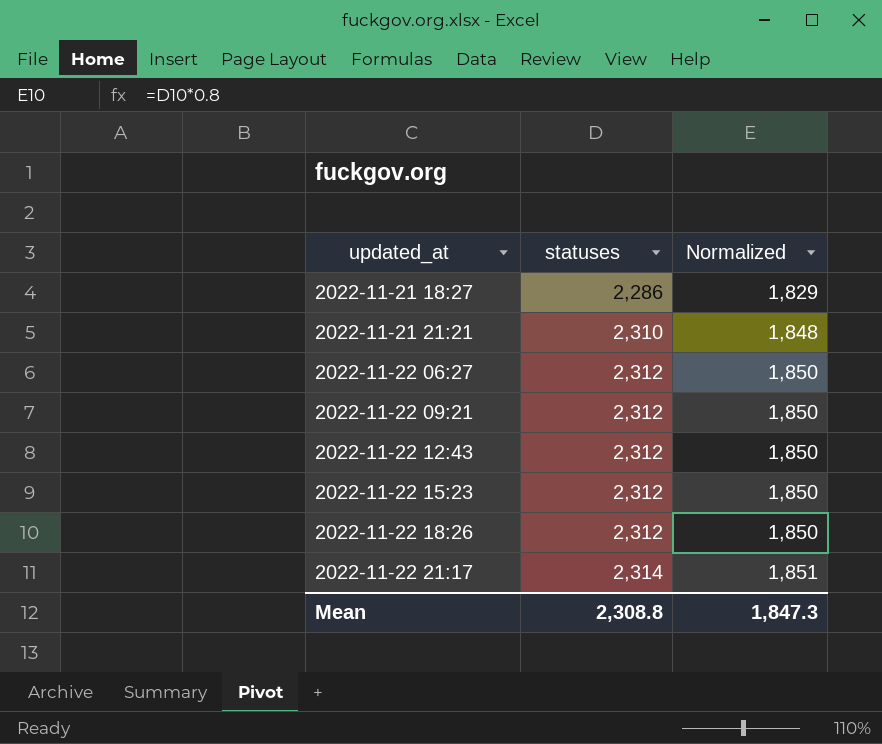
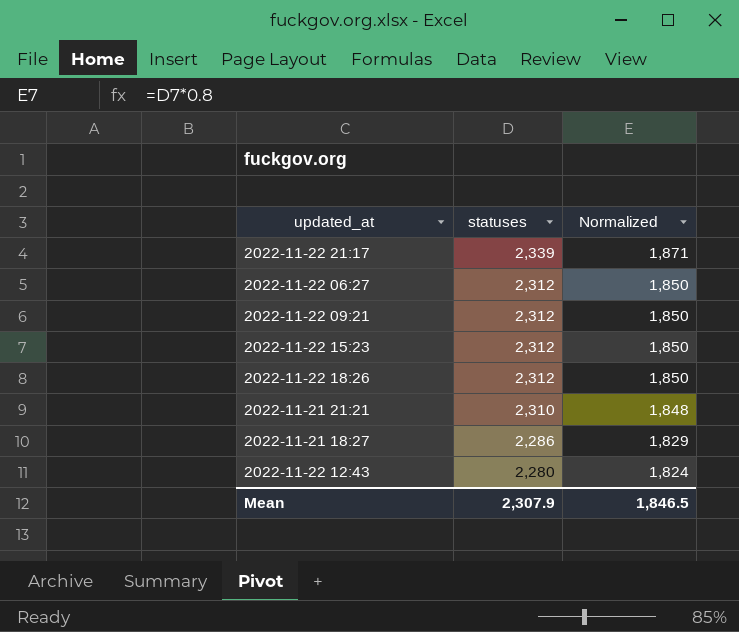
row order: updated_at ascending -> statuses descending
2022-11-22 21:17 | statuses: 2,314 -> 2,339
2022-11-22 21:17 | Normalized: 1,851 -> 1,871
2022-11-22 12:43 | statuses: 2,312 -> 2,280
2022-11-22 12:43 | Normalized: 1,850 -> 1,824
Mean | statuses: 2,308.8 -> 2,307.9
Mean | Normalized: 1,847.3 -> 1,846.5

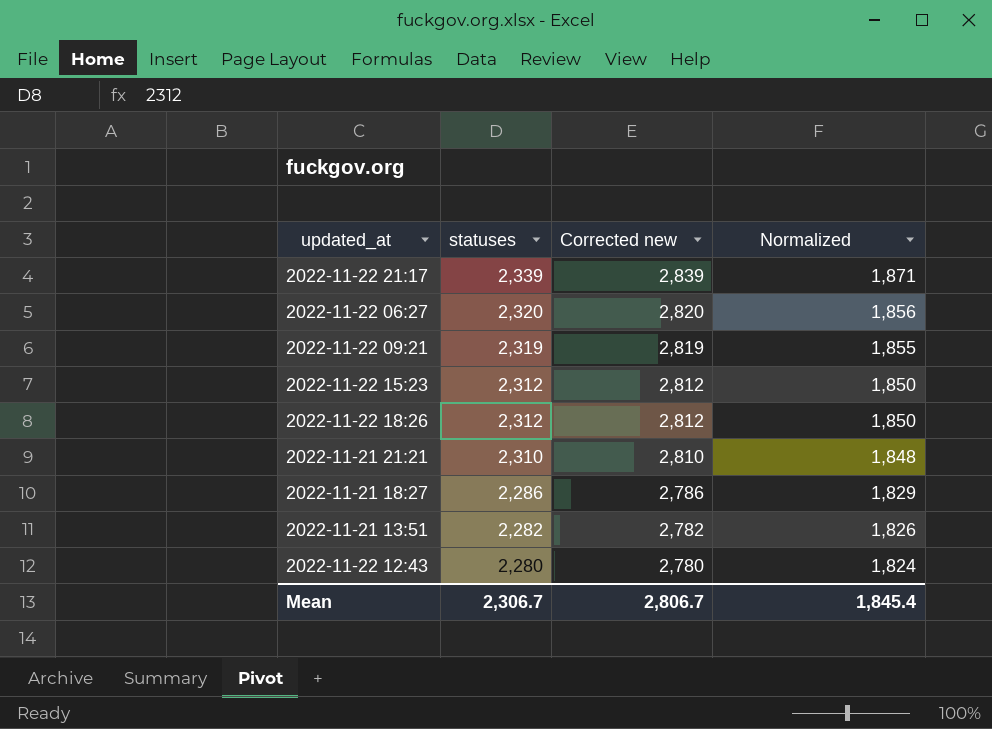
column Corrected new | formula: none -> [statuses] + 500
2022-11-22 06:27 | statuses: 2,312 -> 2,320
2022-11-22 06:27 | Normalized: 1,850 -> 1,856
2022-11-22 09:21 | statuses: 2,312 -> 2,319
2022-11-22 09:21 | Normalized: 1,850 -> 1,855
row 2022-11-21 13:51: none -> 2,282 | 2,782 | 1,826
Mean | statuses: 2,307.9 -> 2,306.7
Mean | Normalized: 1,846.5 -> 1,845.4

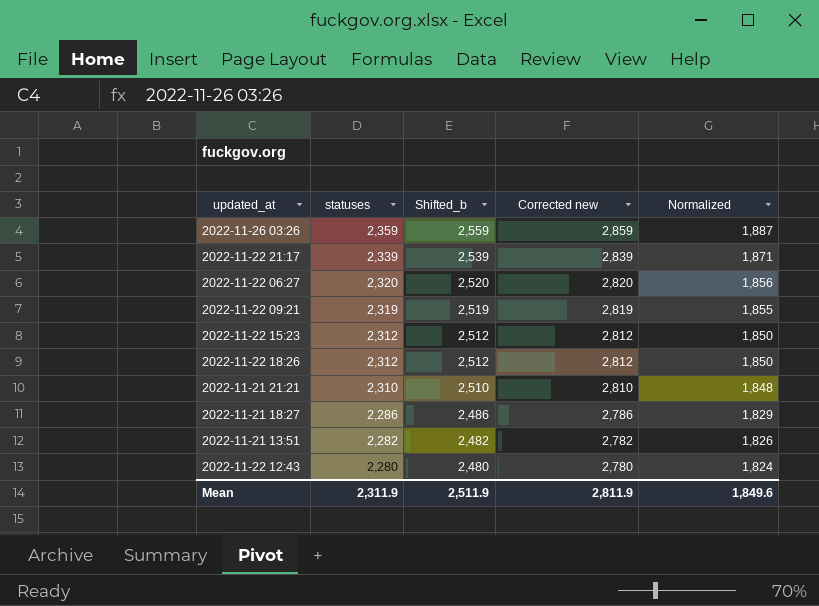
column Shifted_b | formula: none -> [statuses] + 200
row 2022-11-26 03:26: none -> 2,359 | 2,559 | 2,859 | 1,887
Mean | statuses: 2,306.7 -> 2,311.9
Mean | Corrected new: 2,806.7 -> 2,811.9
Mean | Normalized: 1,845.4 -> 1,849.6

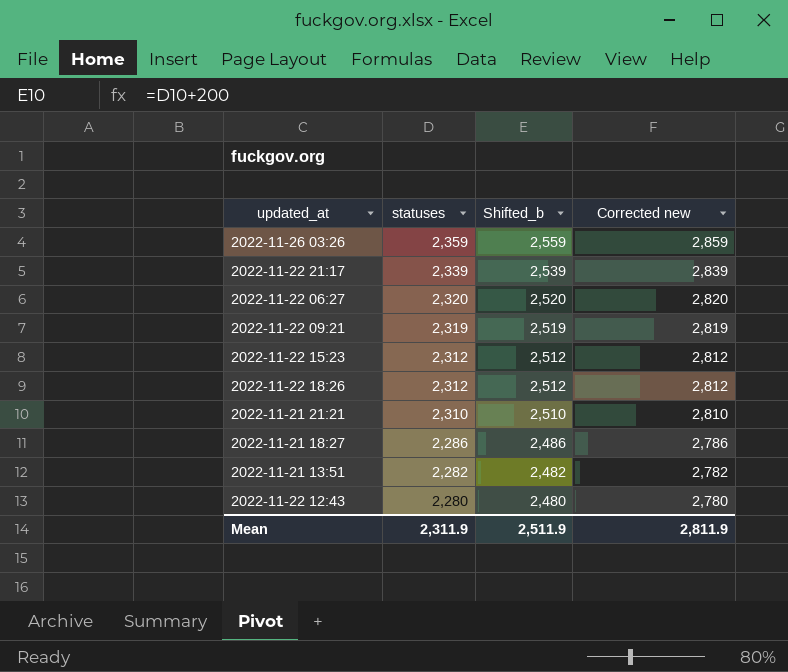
column Normalized | formula: [statuses] * 0.8 -> none

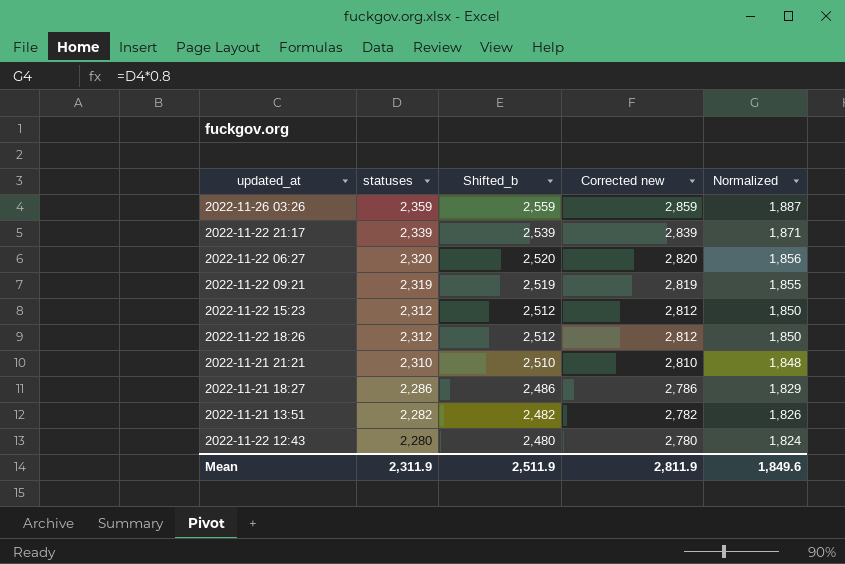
column Normalized | formula: none -> [statuses] * 0.8

